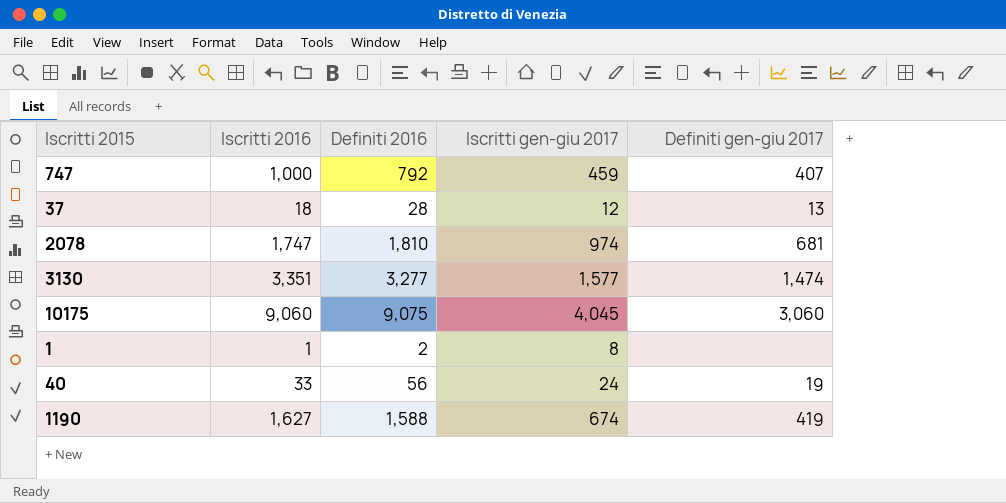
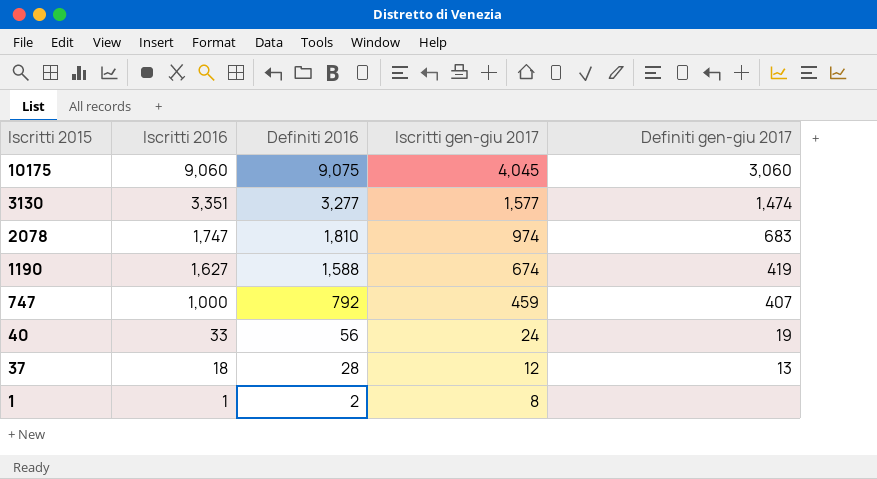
row order: none -> Iscritti 2015 descending
2078 | Definiti gen-giu 2017: 681 -> 683

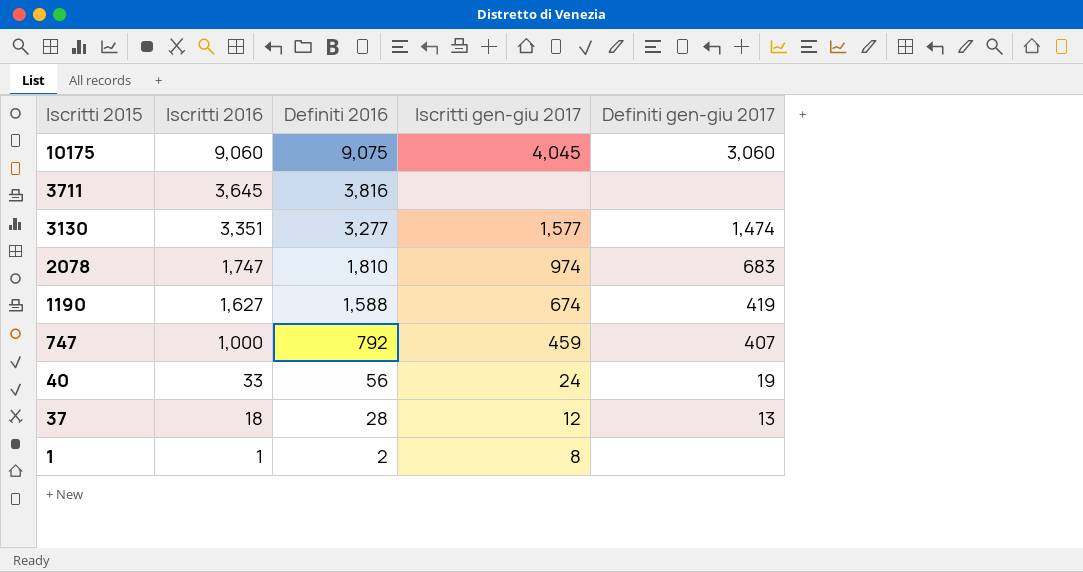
row 3711: none -> 3,645 | 3,816 | none | none

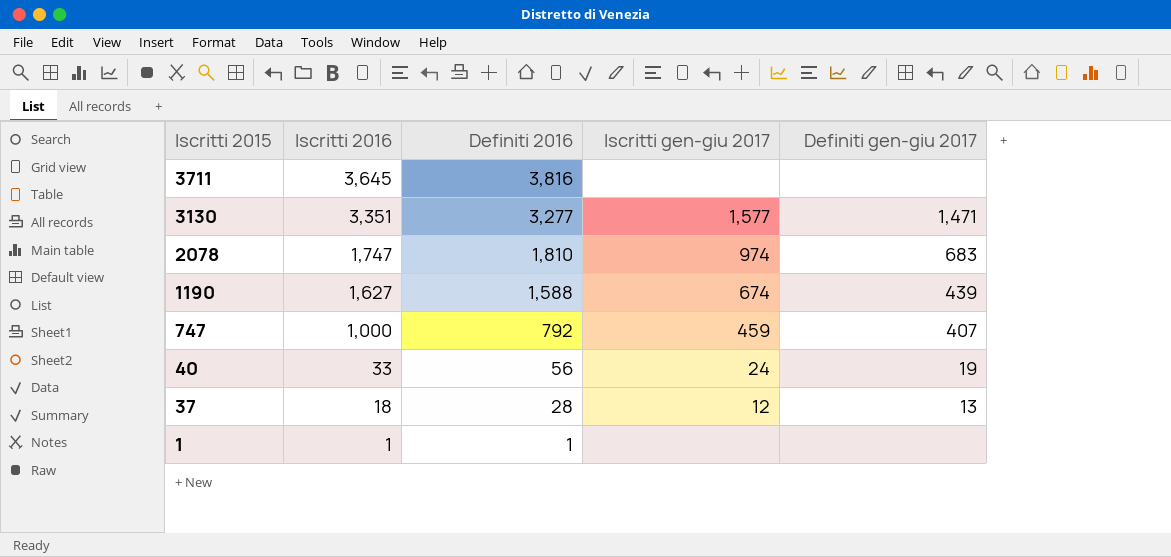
row 10175: 9,060 | 9,075 | 4,045 | 3,060 -> none
3130 | Definiti gen-giu 2017: 1,474 -> 1,471
1190 | Definiti gen-giu 2017: 419 -> 439
1 | Definiti 2016: 2 -> 1
1 | Iscritti gen-giu 2017: 8 -> none

